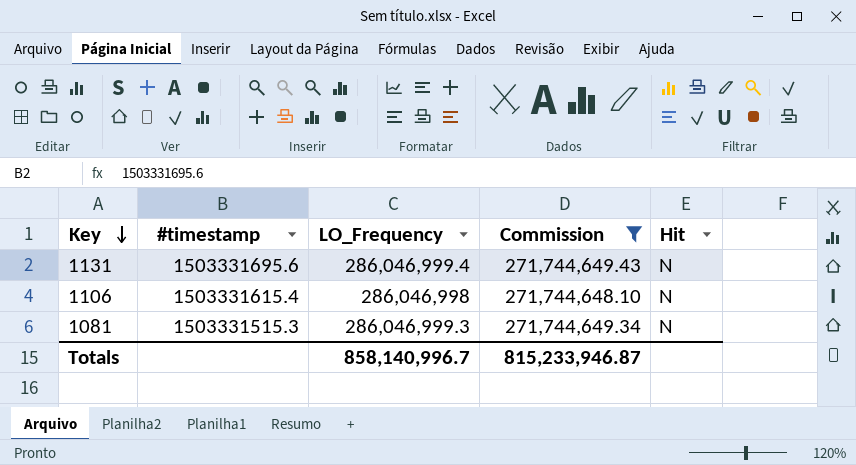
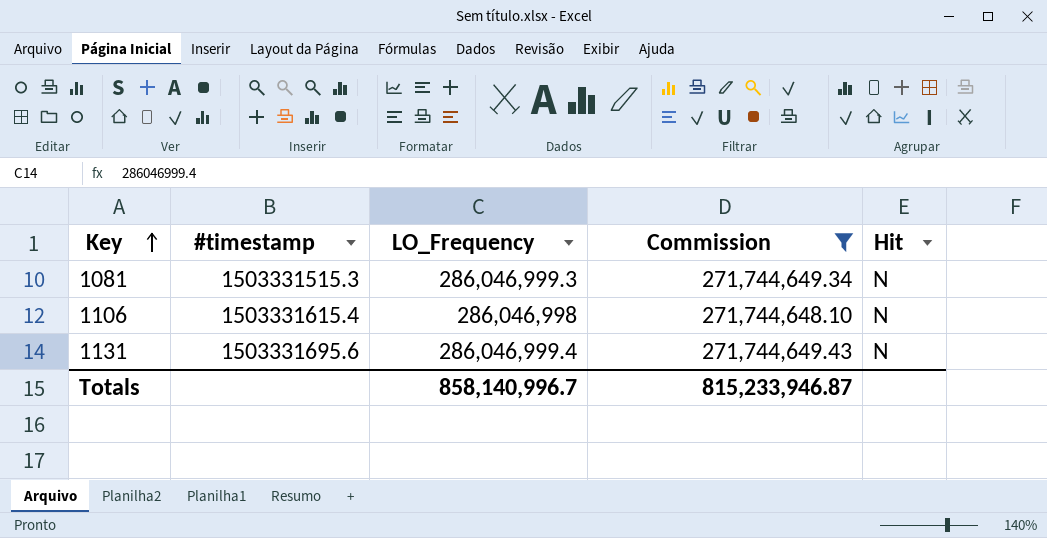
row order: Key descending -> Key ascending

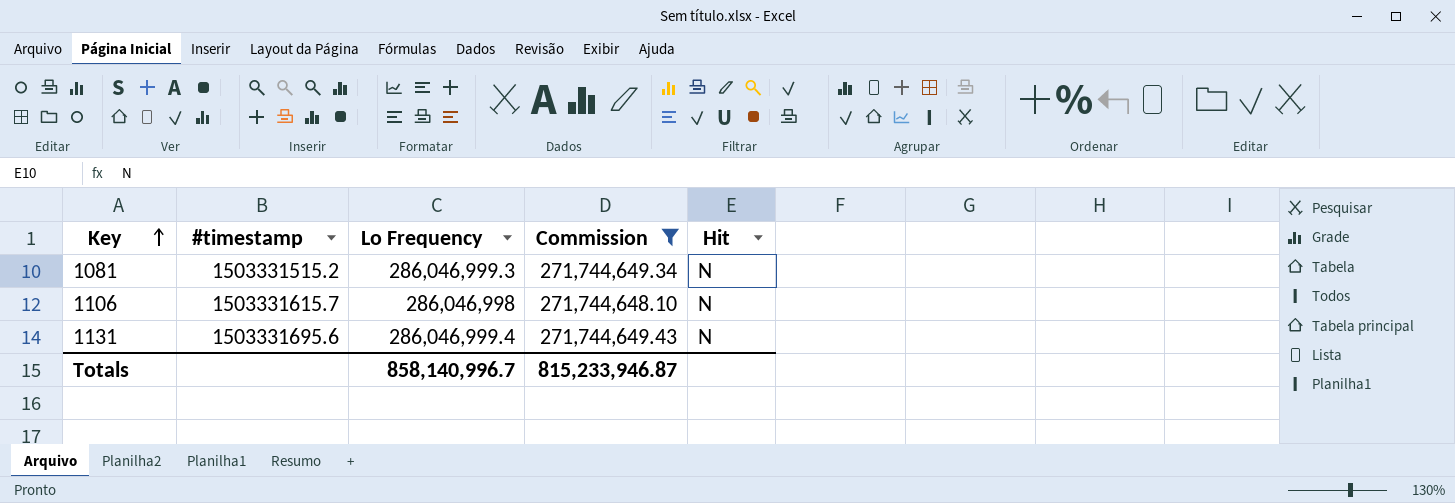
column name: LO_Frequency -> Lo Frequency
1081 | #timestamp: 1503331515.3 -> 1503331515.2
1106 | #timestamp: 1503331615.4 -> 1503331615.7

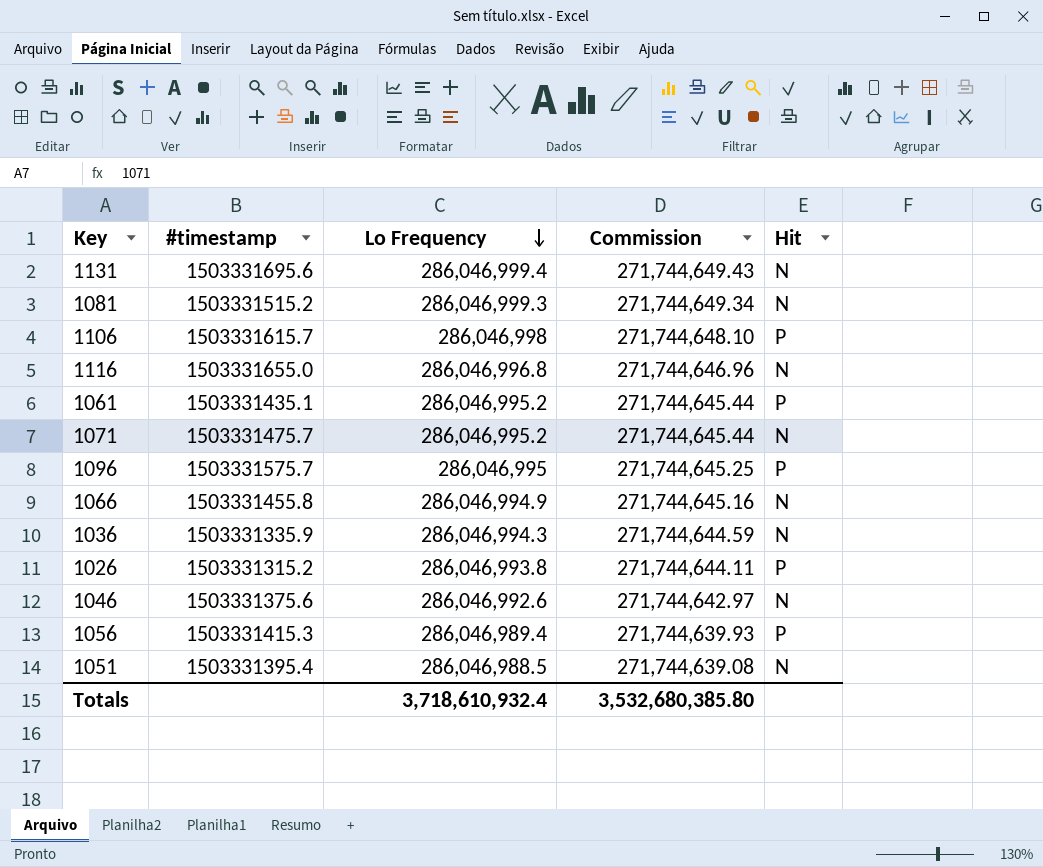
filter: Commission >= 271,744,648.10 -> none
row order: Key ascending -> Lo Frequency descending
1106 | Hit: N -> P
Totals | Lo Frequency: 858,140,996.7 -> 3,718,610,932.4
Totals | Commission: 815,233,946.87 -> 3,532,680,385.80

